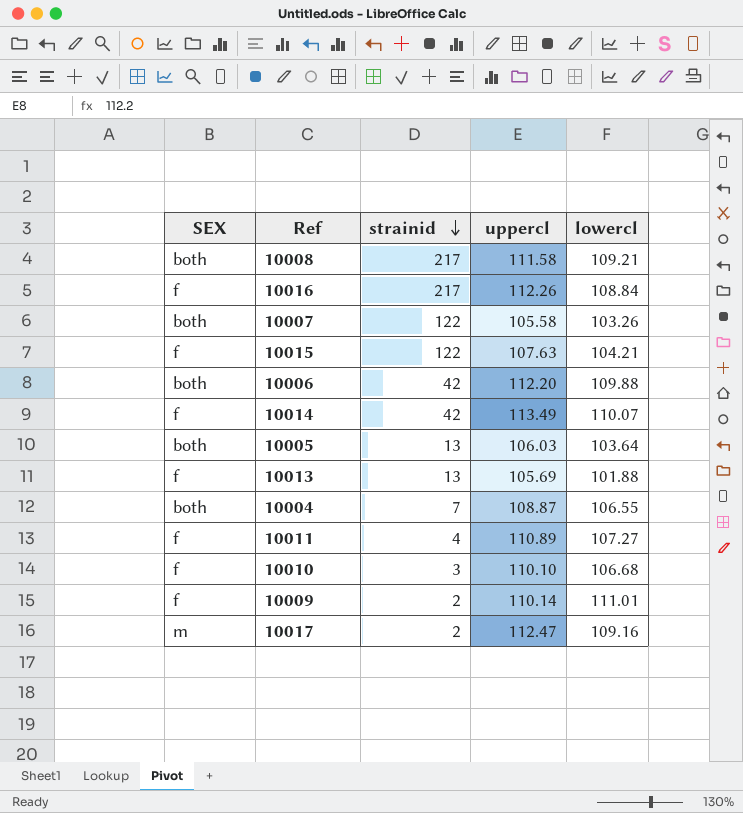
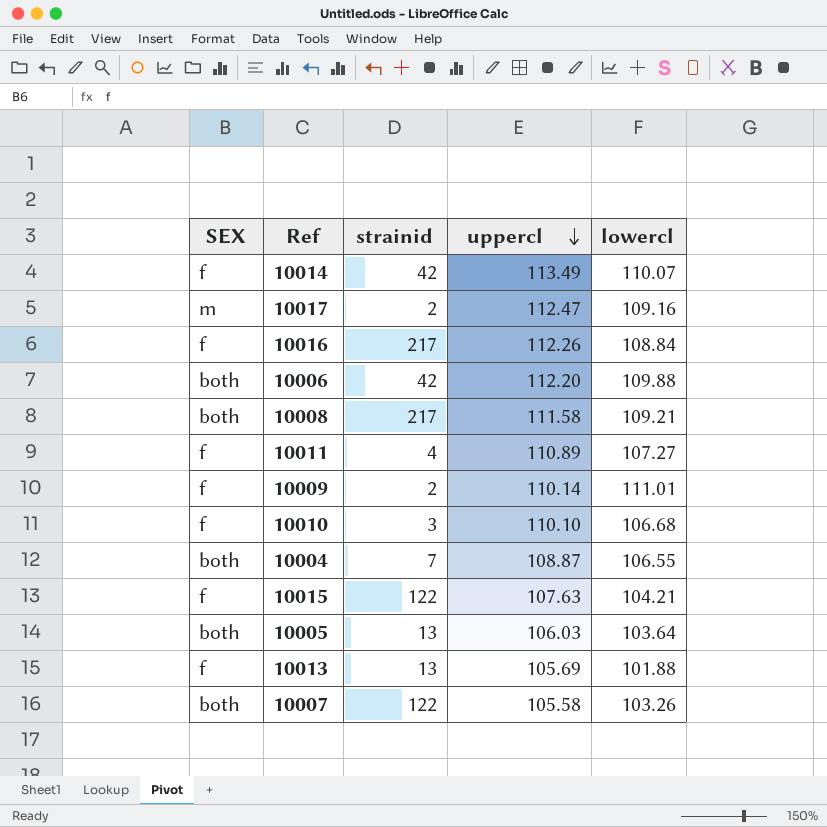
row order: strainid descending -> uppercl descending

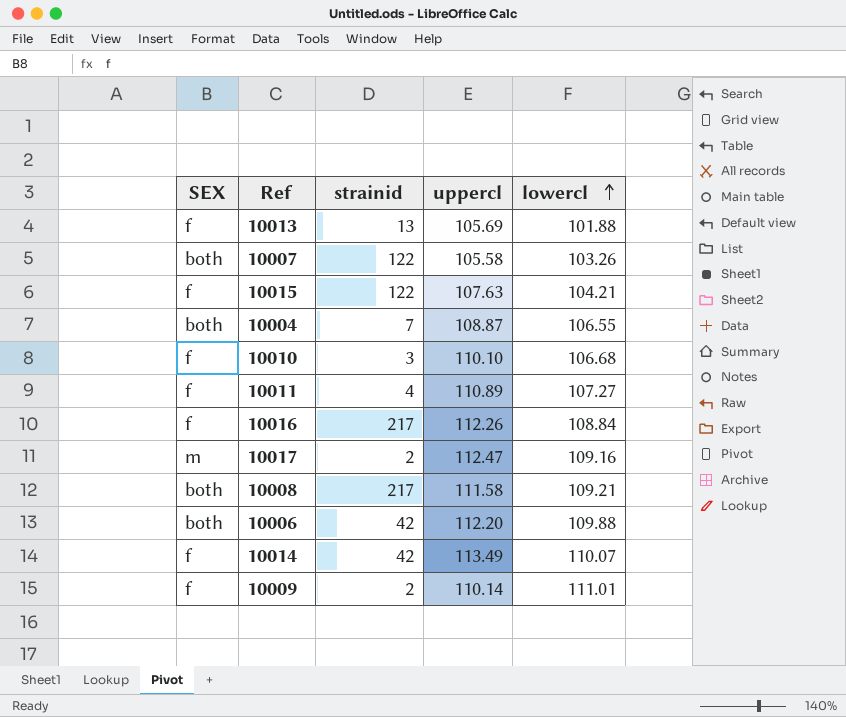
row order: uppercl descending -> lowercl ascending
row 10005: both | 13 | 106.03 | 103.64 -> none

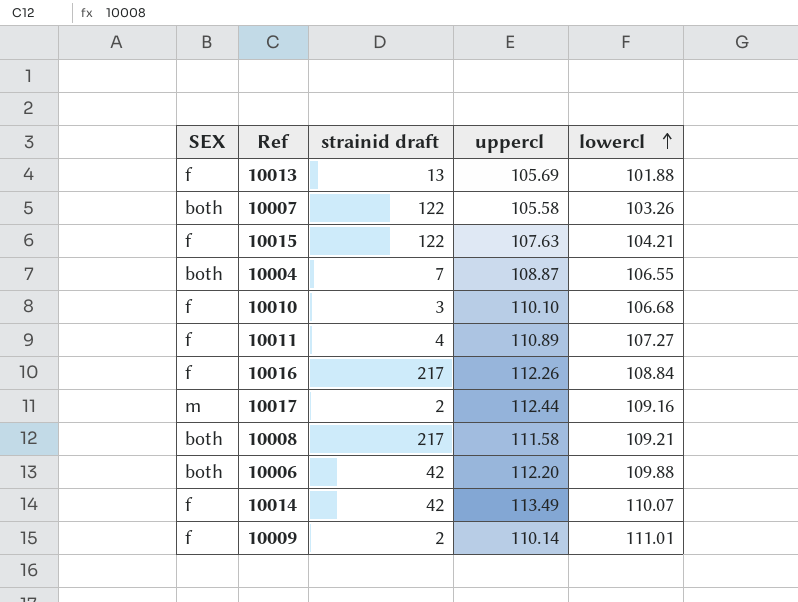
column name: strainid -> strainid draft
10017 | uppercl: 112.47 -> 112.44

